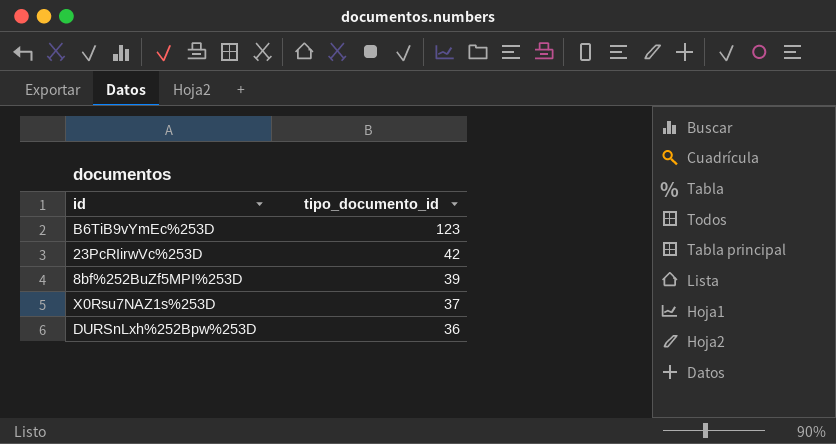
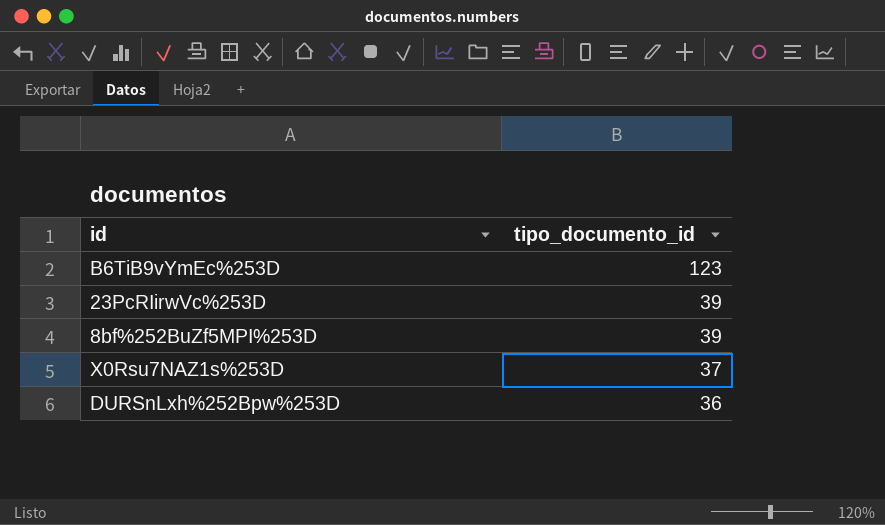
23PcRIirwVc%253D | tipo_documento_id: 42 -> 39

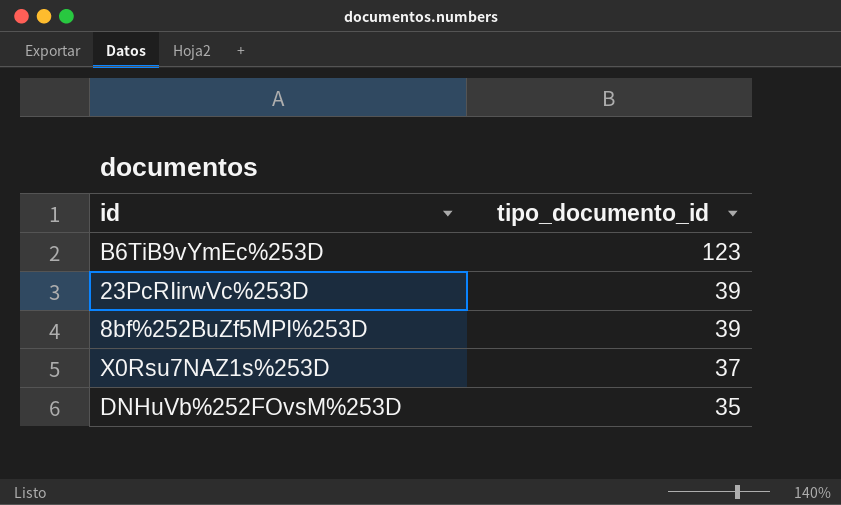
row DURSnLxh%252Bpw%253D: 36 -> none
row DNHuVb%252FOvsM%253D: none -> 35

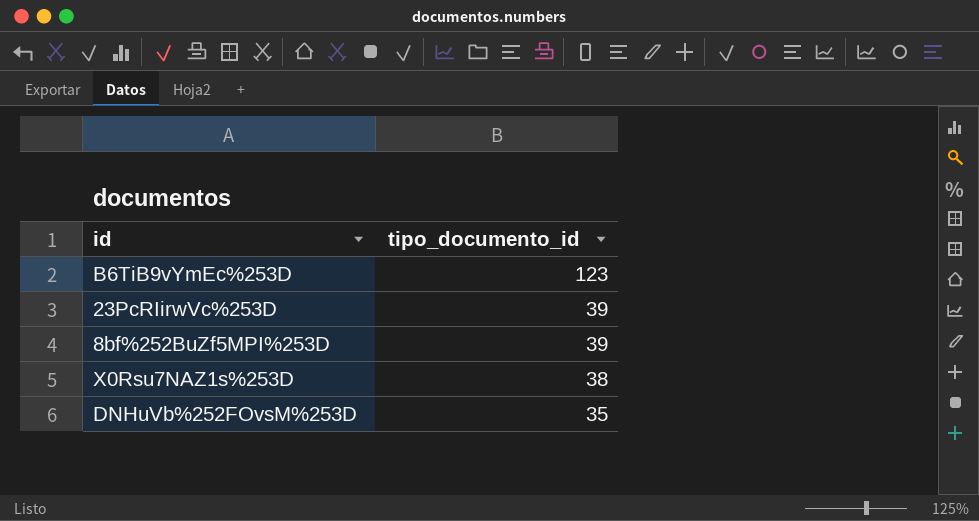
X0Rsu7NAZ1s%253D | tipo_documento_id: 37 -> 38

